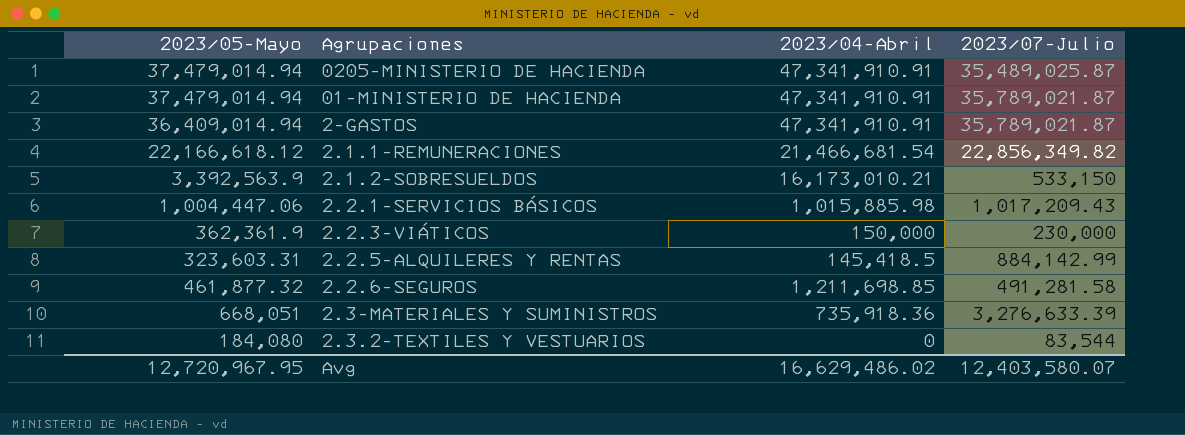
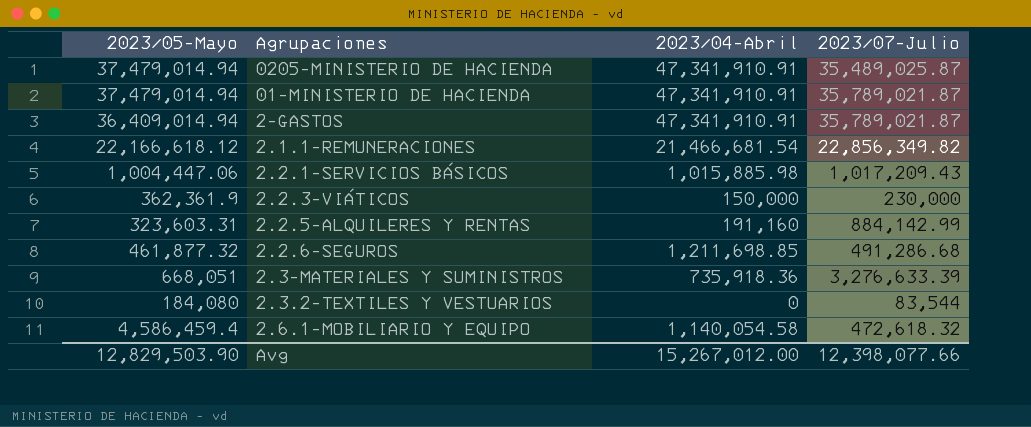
row 2.1.2-SOBRESUELDOS: 3,392,563.9 | 16,173,010.21 | 533,150 -> none
2.2.5-ALQUILERES Y RENTAS | 2023/04-Abril: 145,418.5 -> 191,160
2.2.6-SEGUROS | 2023/07-Julio: 491,281.58 -> 491,286.68
row 2.6.1-MOBILIARIO Y EQUIPO: none -> 4,586,459.4 | 1,140,054.58 | 472,618.32
Avg | 2023/05-Mayo: 12,720,967.95 -> 12,829,503.90
Avg | 2023/04-Abril: 16,629,486.02 -> 15,267,012.00
Avg | 2023/07-Julio: 12,403,580.07 -> 12,398,077.66

